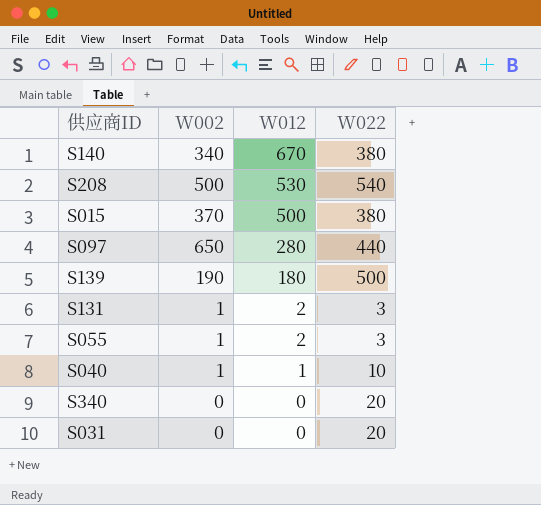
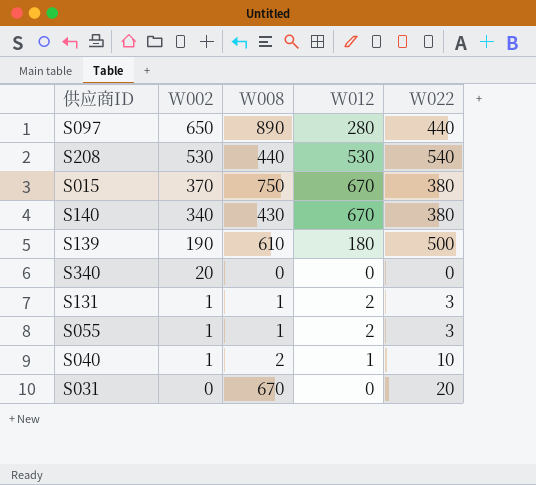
row order: W012 descending -> W002 descending
column W008 | position: none -> 3
S208 | W002: 500 -> 530
S015 | W012: 500 -> 670
S340 | W002: 0 -> 20
S340 | W022: 20 -> 0

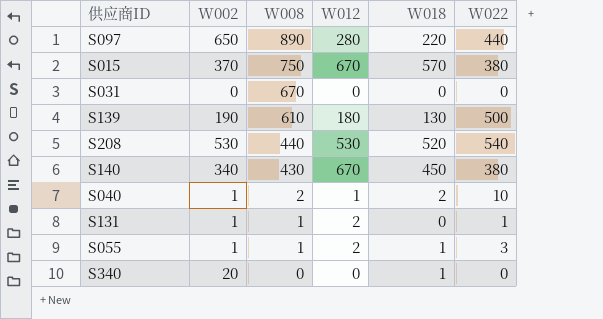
row order: W002 descending -> W008 descending
column W018 | position: none -> 5
S031 | W022: 20 -> 0
S131 | W022: 3 -> 1

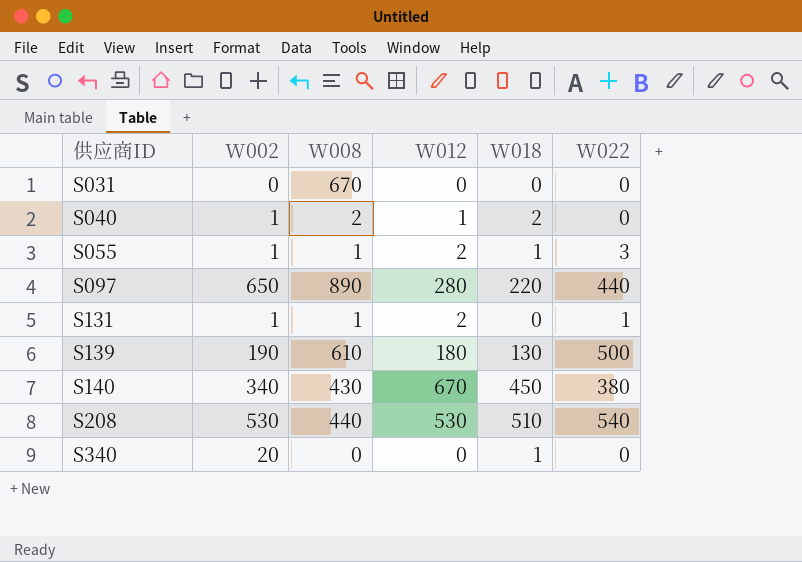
row order: W008 descending -> 供应商ID ascending
row S015: 370 | 750 | 670 | 570 | 380 -> none
S040 | W022: 10 -> 0
S208 | W018: 520 -> 510

